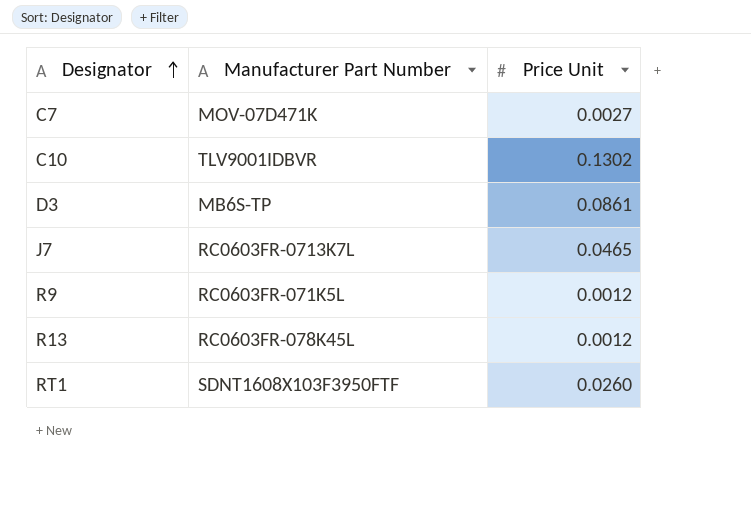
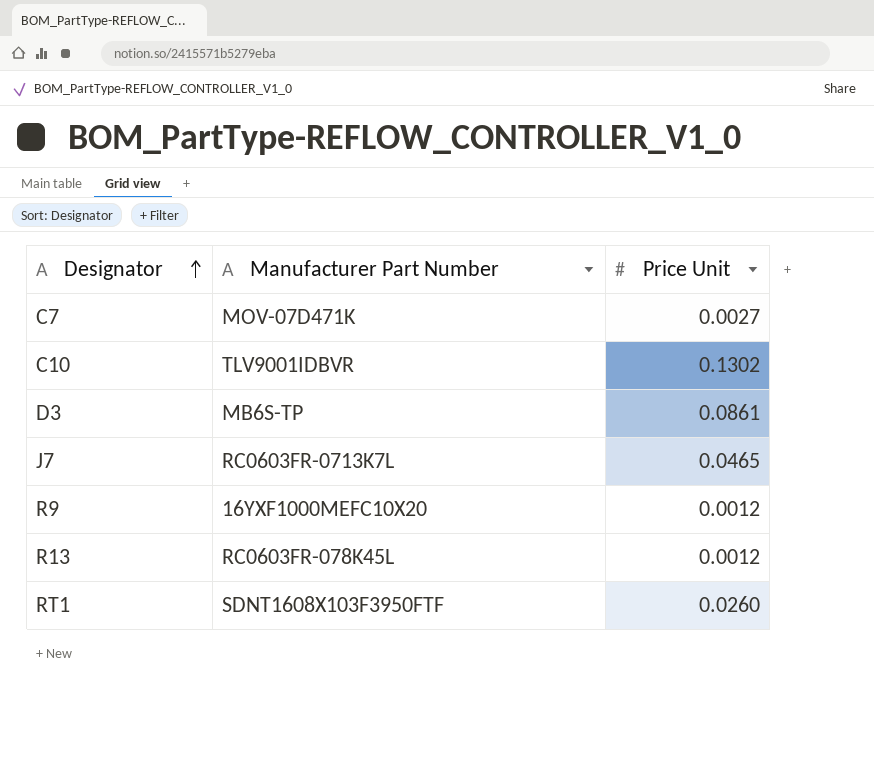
R9 | Manufacturer Part Number: RC0603FR-071K5L -> 16YXF1000MEFC10X20

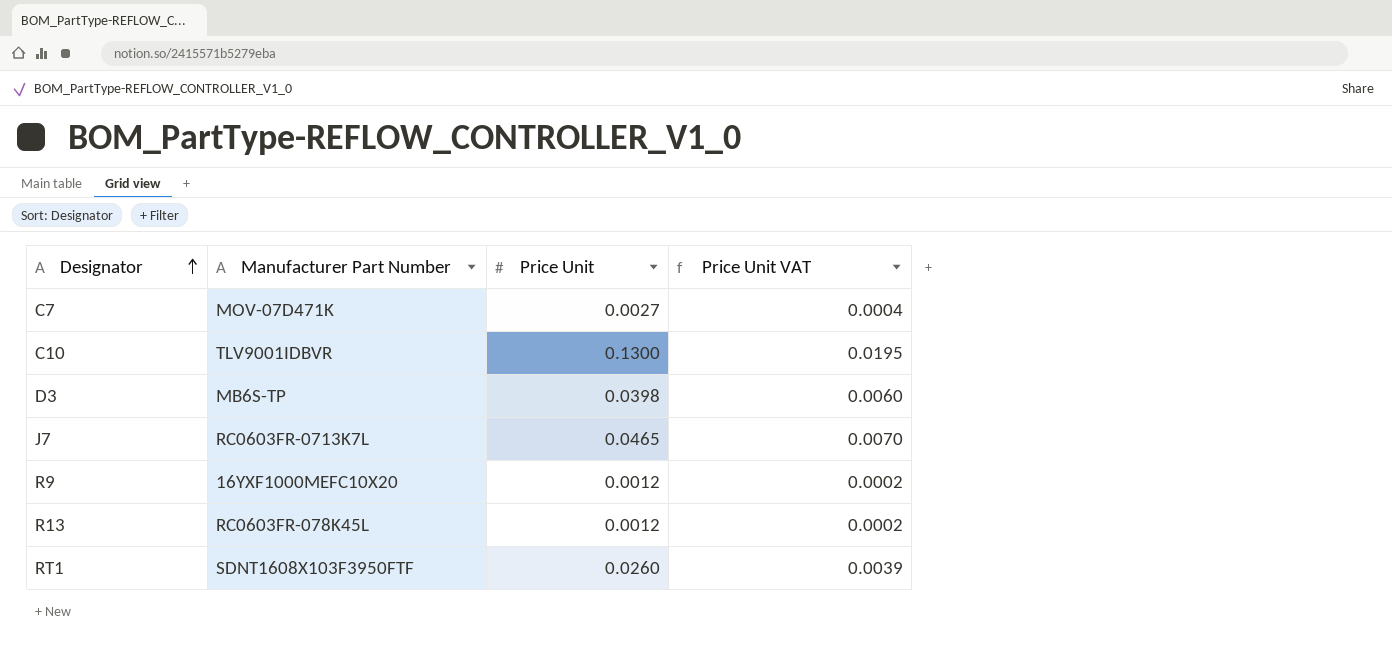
column Price Unit VAT | formula: none -> [Price Unit] * 0.15
C10 | Price Unit: 0.1302 -> 0.1300
D3 | Price Unit: 0.0861 -> 0.0398

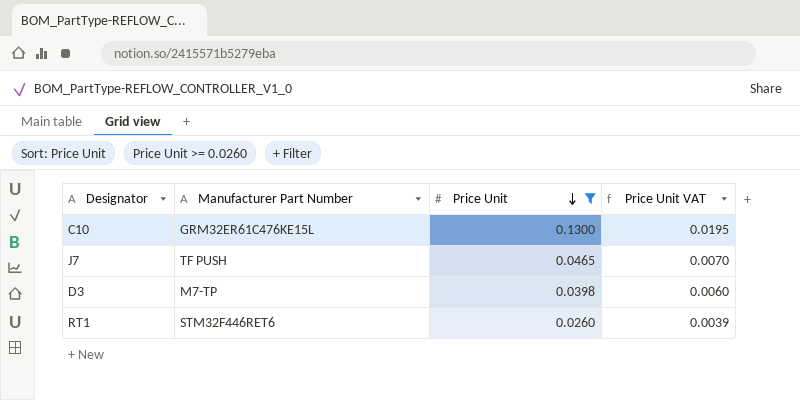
filter: none -> Price Unit >= 0.0260
row order: Designator ascending -> Price Unit descending
C10 | Manufacturer Part Number: TLV9001IDBVR -> GRM32ER61C476KE15L
J7 | Manufacturer Part Number: RC0603FR-0713K7L -> TF PUSH
D3 | Manufacturer Part Number: MB6S-TP -> M7-TP
RT1 | Manufacturer Part Number: SDNT1608X103F3950FTF -> STM32F446RET6

